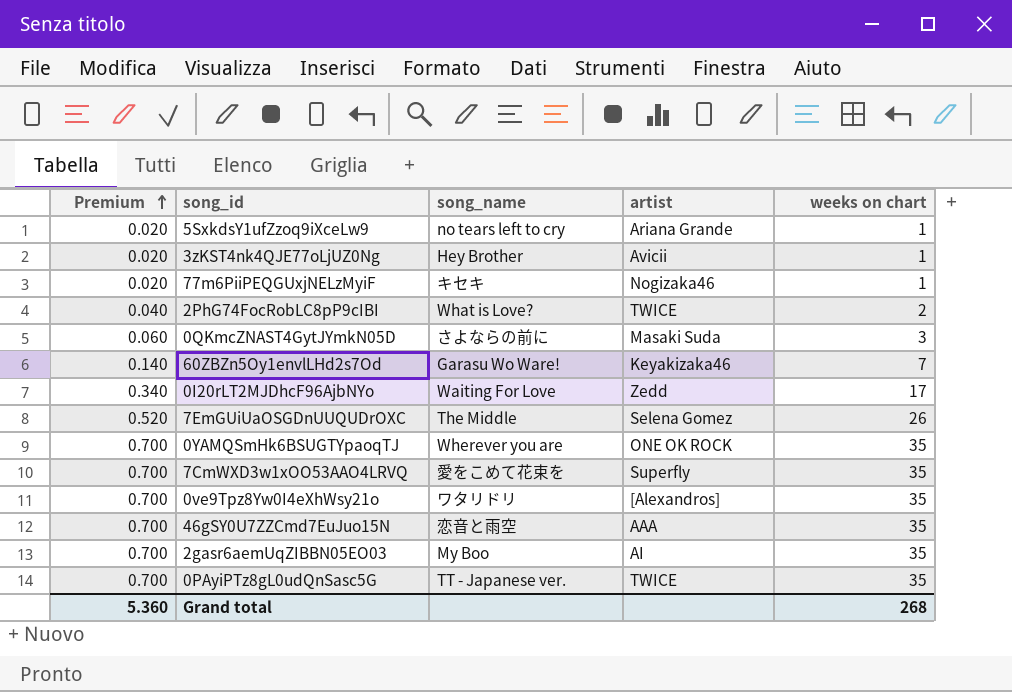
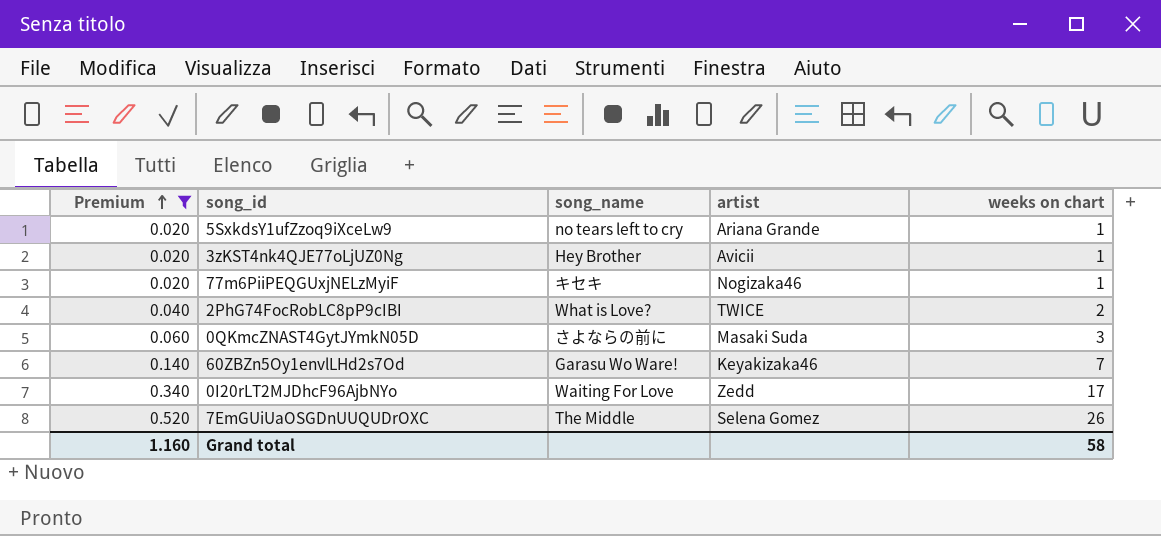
filter: none -> Premium != 0.700
Grand total | Premium: 5.360 -> 1.160
Grand total | weeks on chart: 268 -> 58

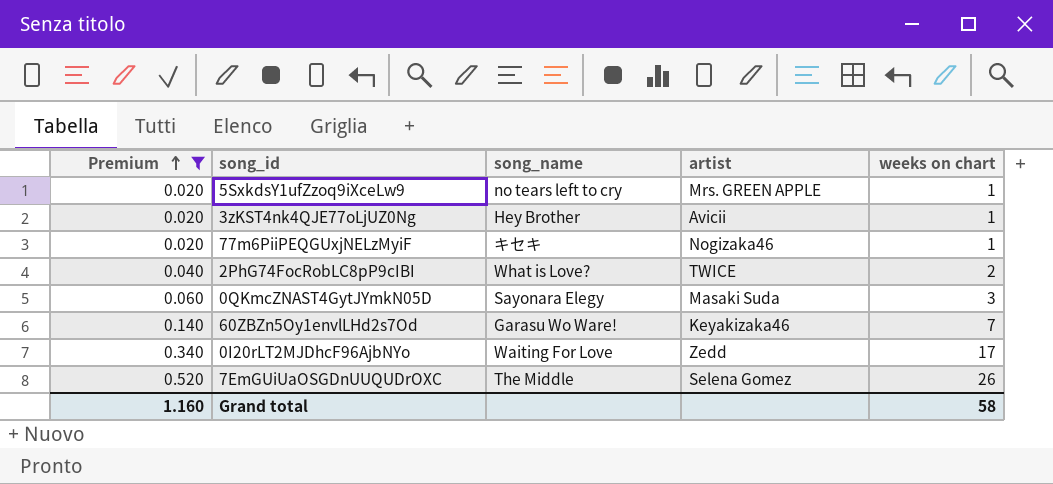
5SxkdsY1ufZzoq9iXceLw9 | artist: Ariana Grande -> Mrs. GREEN APPLE
0QKmcZNAST4GytJYmkN05D | song_name: さよならの前に -> Sayonara Elegy

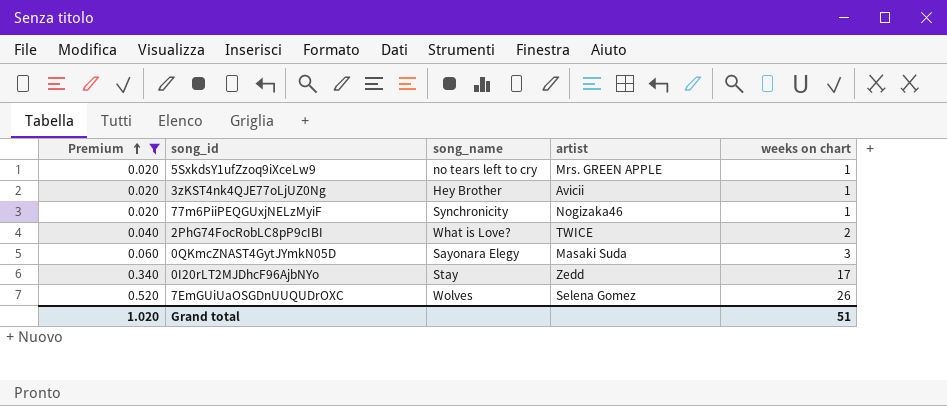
row 60ZBZn5Oy1envlLHd2s7Od: 0.140 | Garasu Wo Ware! | Keyakizaka46 | 7 -> none
77m6PiiPEQGUxjNELzMyiF | song_name: キセキ -> Synchronicity
0I20rLT2MJDhcF96AjbNYo | song_name: Waiting For Love -> Stay
7EmGUiUaOSGDnUUQUDrOXC | song_name: The Middle -> Wolves
Grand total | Premium: 1.160 -> 1.020
Grand total | weeks on chart: 58 -> 51

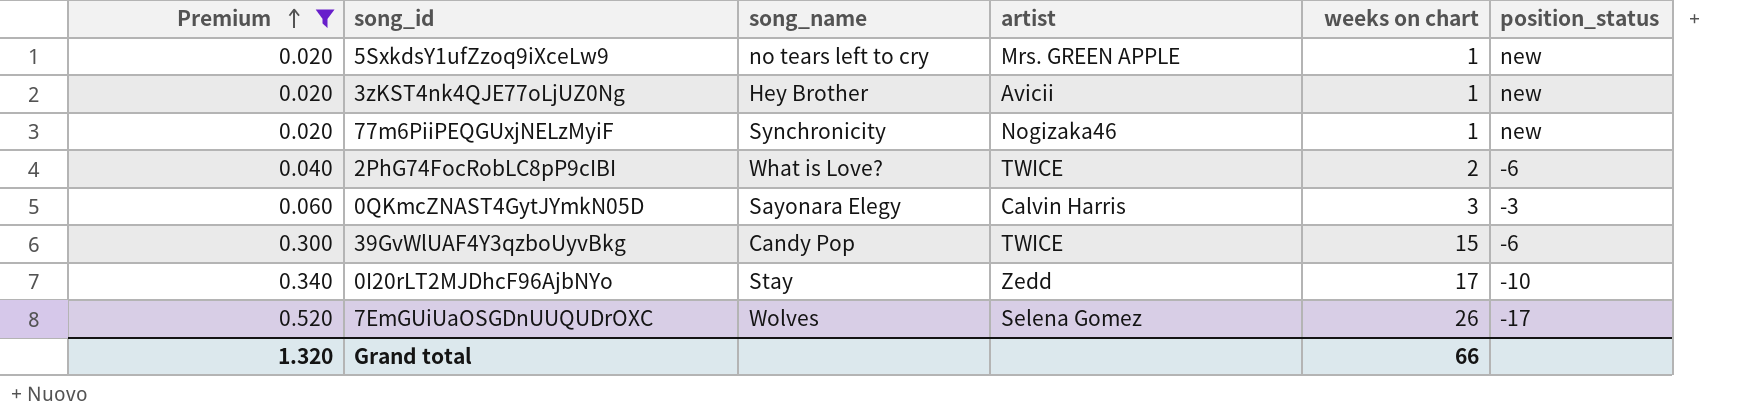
column position_status | position: none -> 6
0QKmcZNAST4GytJYmkN05D | artist: Masaki Suda -> Calvin Harris
row 39GvWlUAF4Y3qzboUyvBkg: none -> 0.300 | Candy Pop | TWICE | 15 | -6
Grand total | Premium: 1.020 -> 1.320
Grand total | weeks on chart: 51 -> 66

